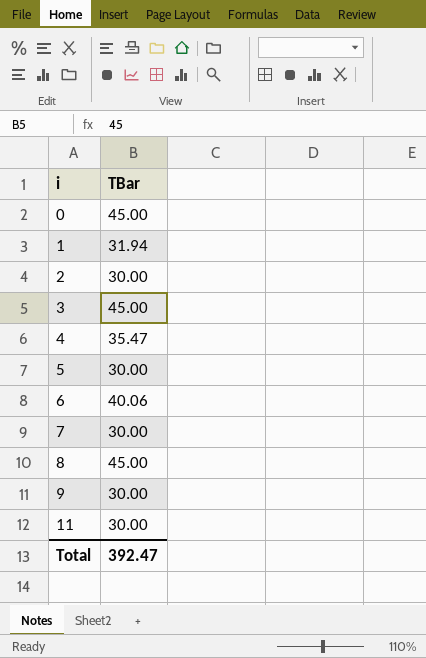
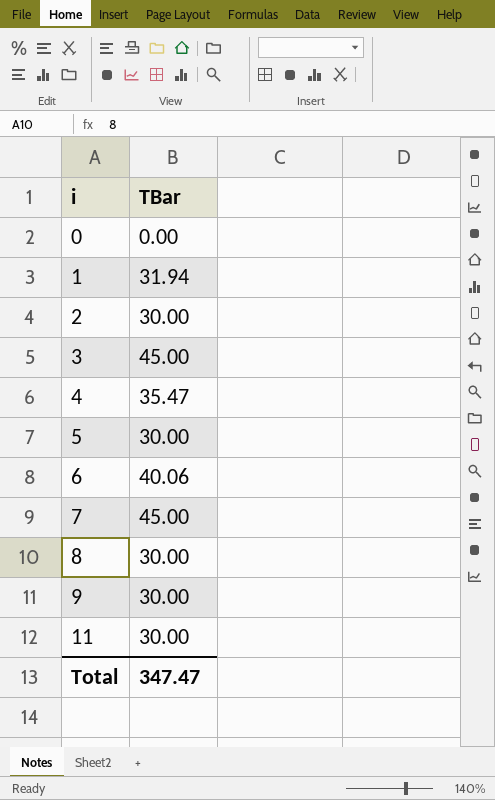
0 | TBar: 45.00 -> 0.00
7 | TBar: 30.00 -> 45.00
8 | TBar: 45.00 -> 30.00
Total | TBar: 392.47 -> 347.47

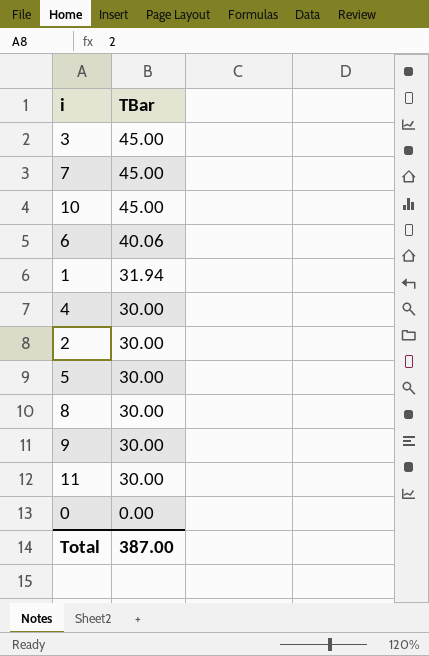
row order: i ascending -> TBar descending
row 10: none -> 45.00
4 | TBar: 35.47 -> 30.00
Total | TBar: 347.47 -> 387.00

